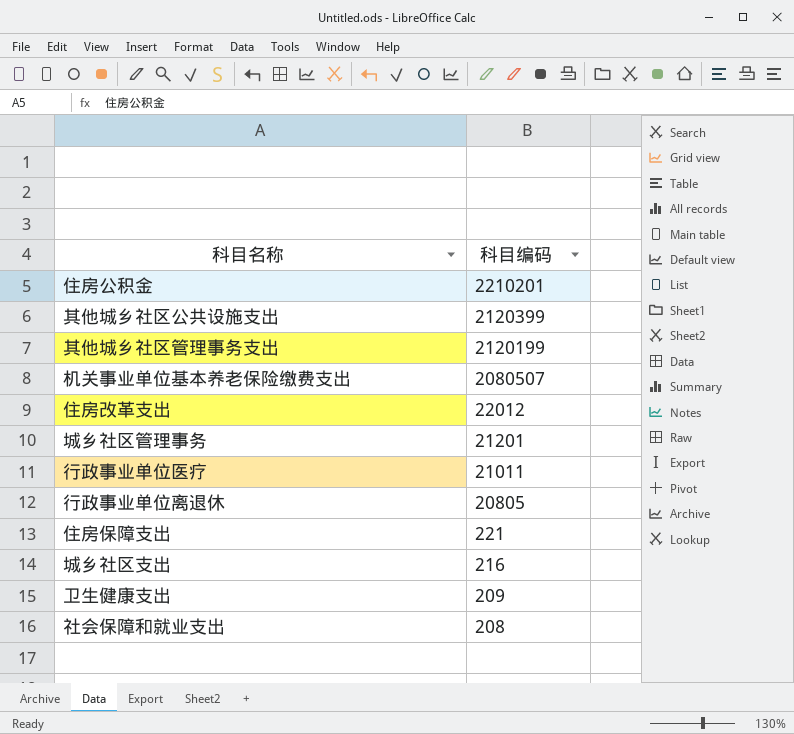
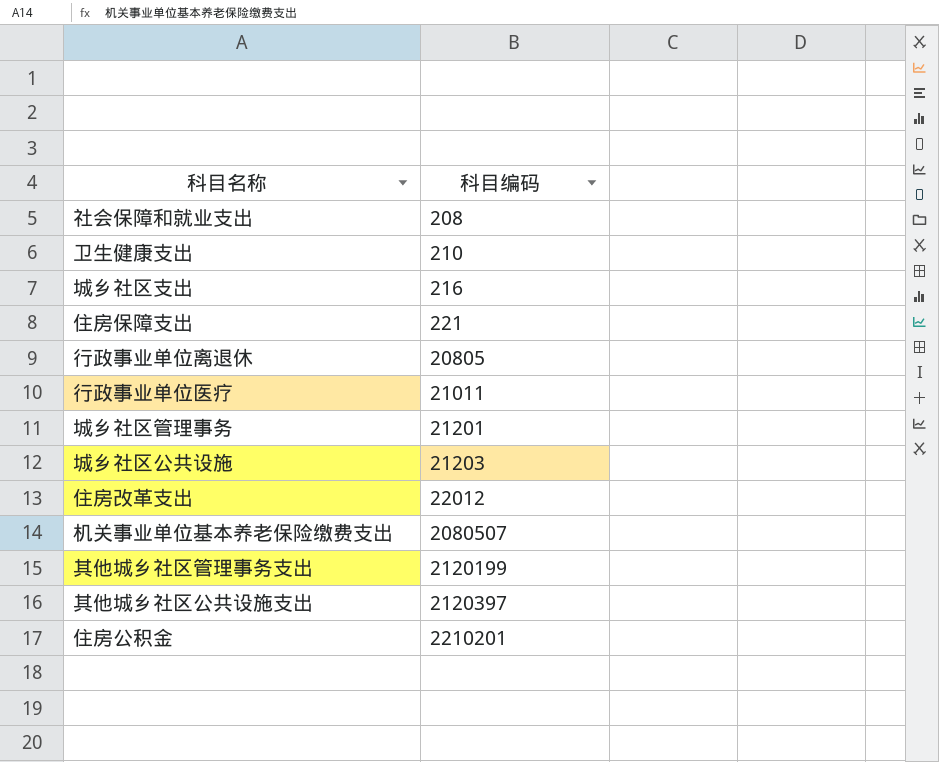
row order: 科目编码 descending -> 科目编码 ascending
卫生健康支出 | 科目编码: 209 -> 210
row 城乡社区公共设施: none -> 21203
其他城乡社区公共设施支出 | 科目编码: 2120399 -> 2120397

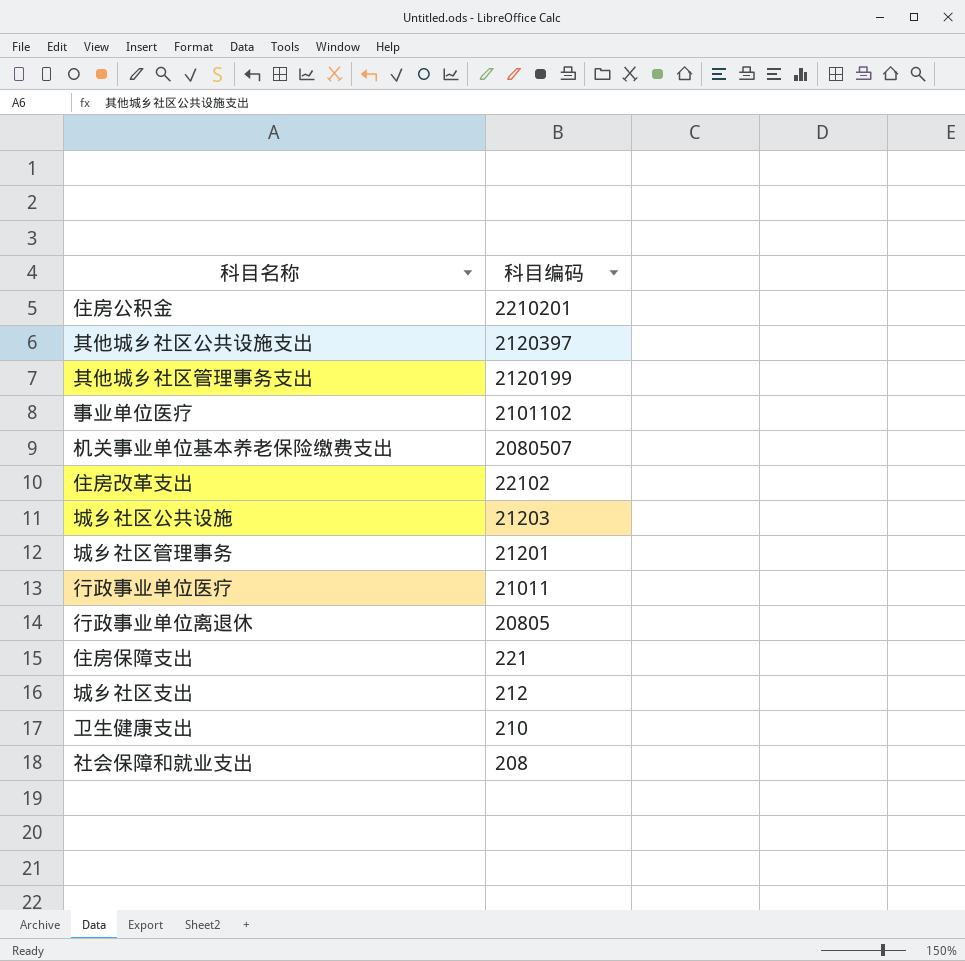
row order: 科目编码 ascending -> 科目编码 descending
row 事业单位医疗: none -> 2101102
住房改革支出 | 科目编码: 22012 -> 22102
城乡社区支出 | 科目编码: 216 -> 212

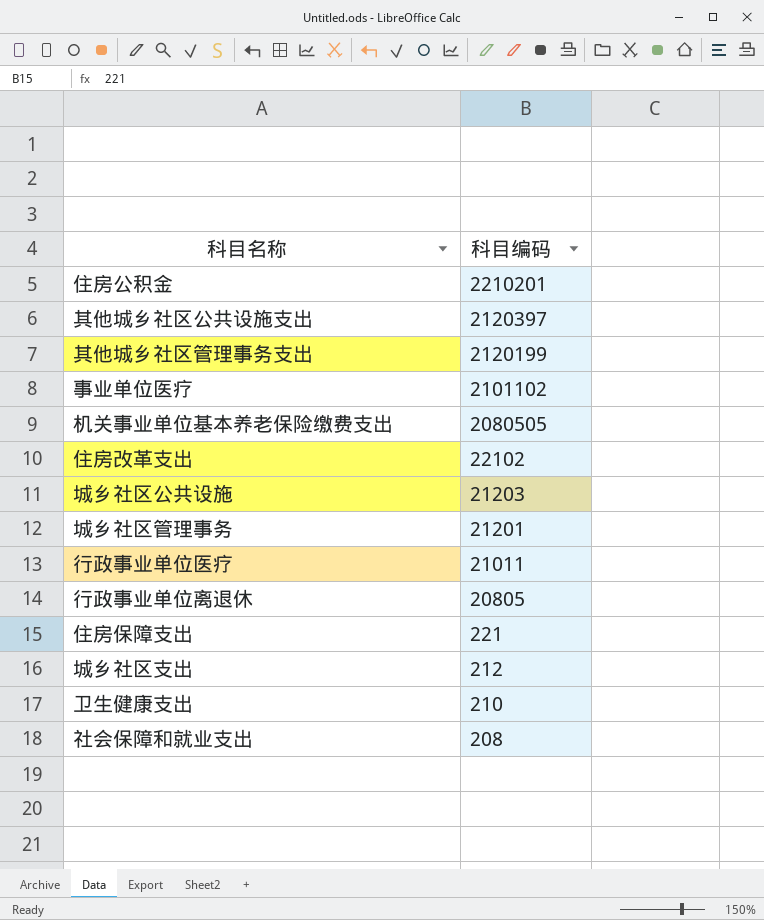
机关事业单位基本养老保险缴费支出 | 科目编码: 2080507 -> 2080505

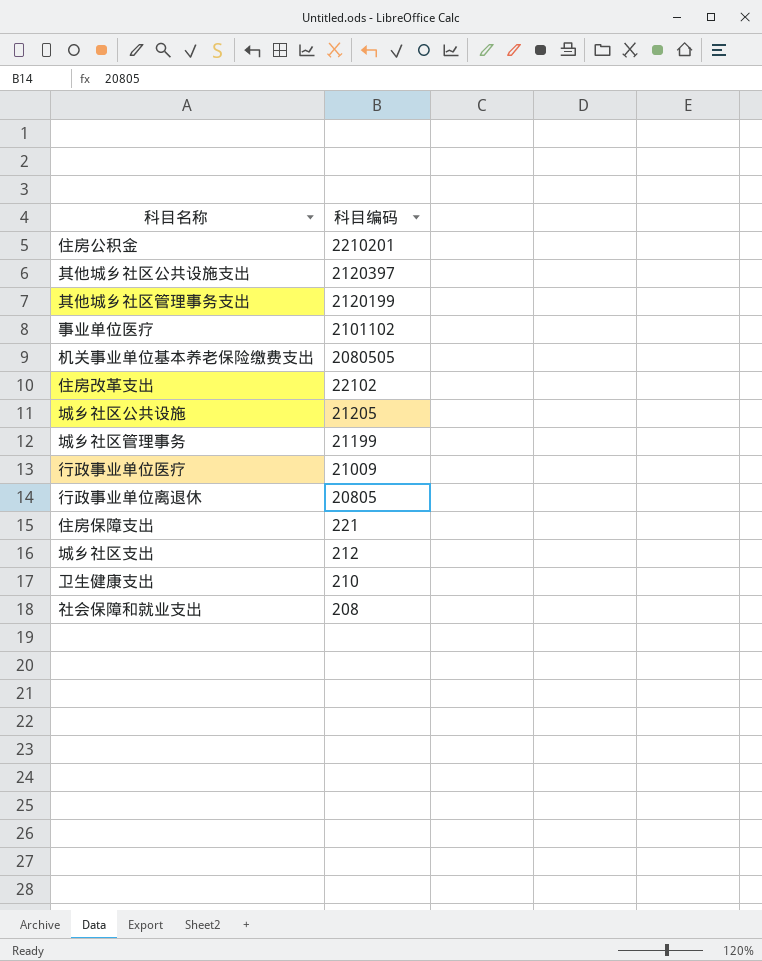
城乡社区公共设施 | 科目编码: 21203 -> 21205
城乡社区管理事务 | 科目编码: 21201 -> 21199
行政事业单位医疗 | 科目编码: 21011 -> 21009

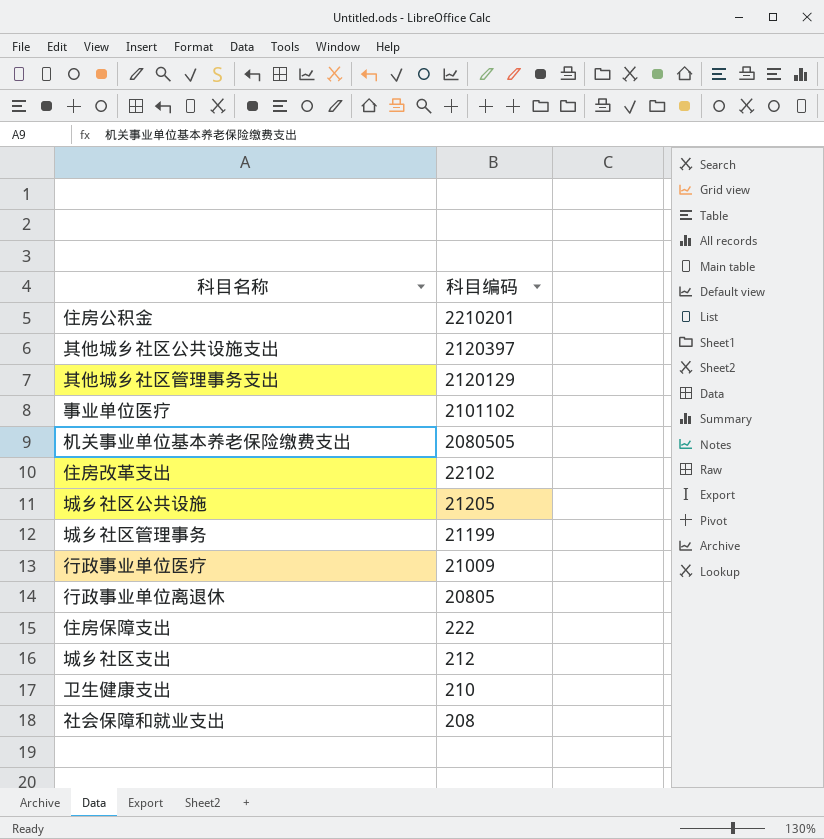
其他城乡社区管理事务支出 | 科目编码: 2120199 -> 2120129
住房保障支出 | 科目编码: 221 -> 222

